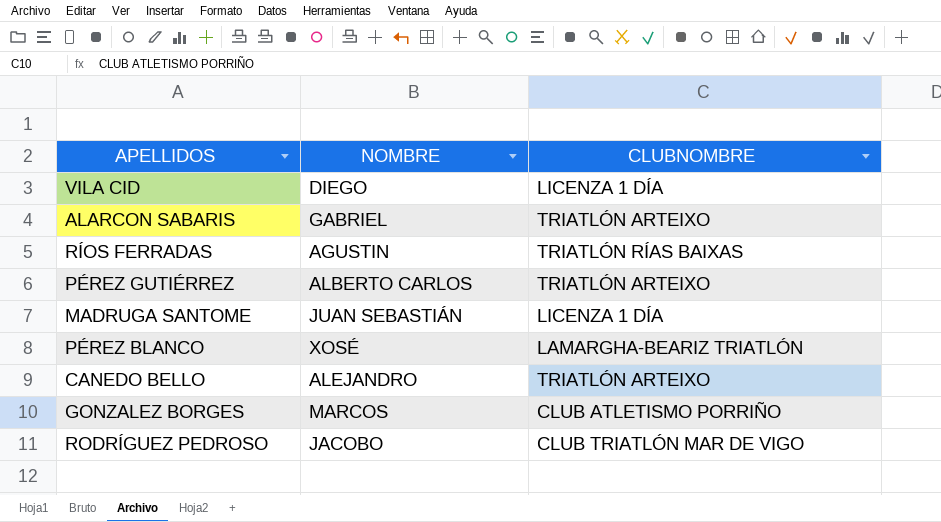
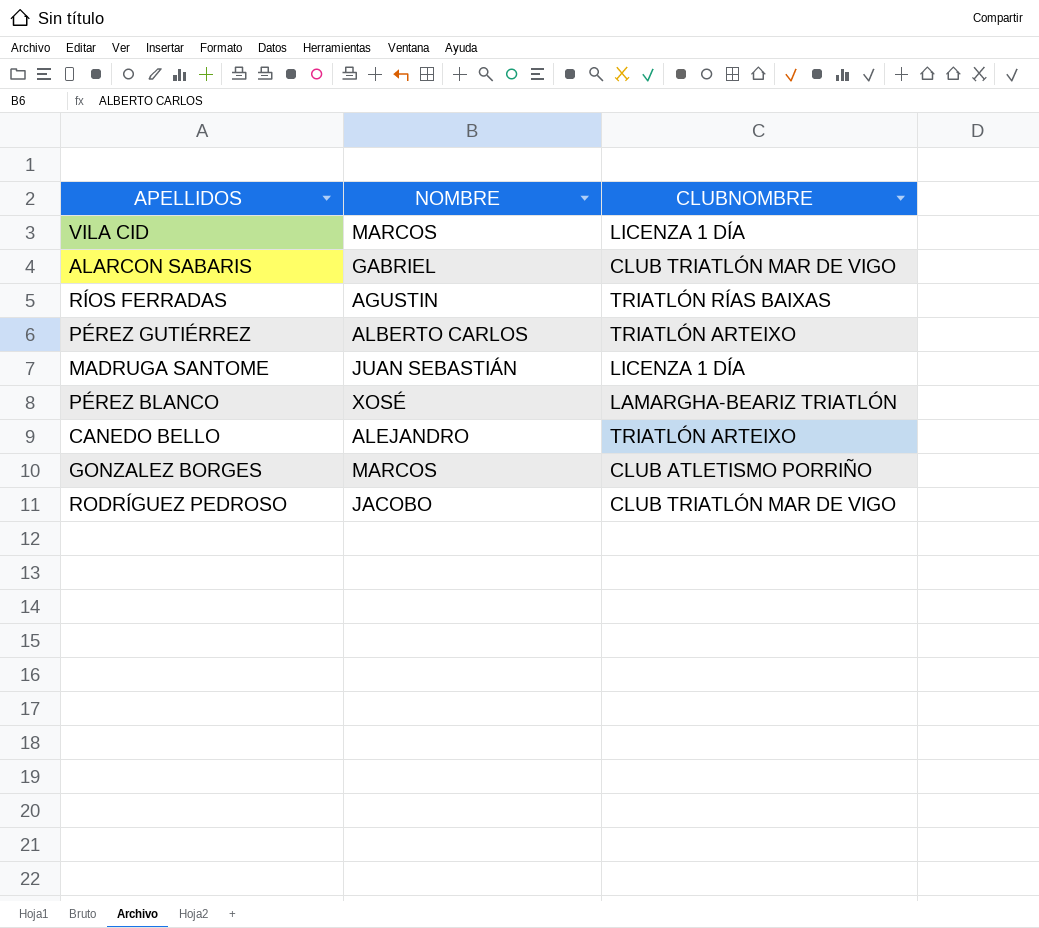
VILA CID | NOMBRE: DIEGO -> MARCOS
ALARCON SABARIS | CLUBNOMBRE: TRIATLÓN ARTEIXO -> CLUB TRIATLÓN MAR DE VIGO

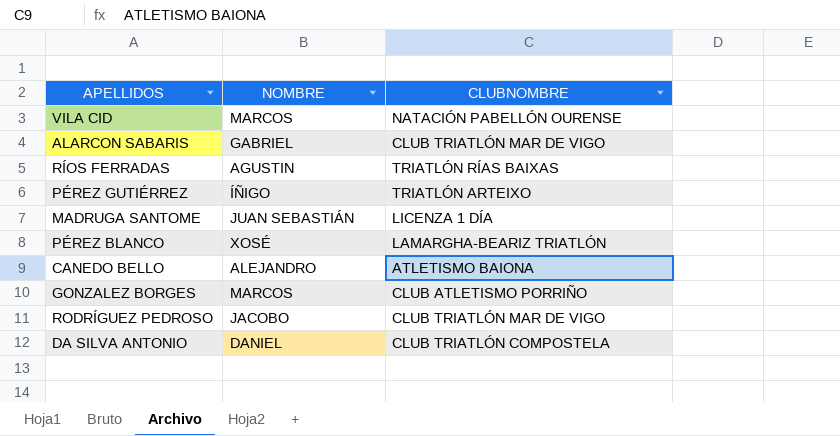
VILA CID | CLUBNOMBRE: LICENZA 1 DÍA -> NATACIÓN PABELLÓN OURENSE
PÉREZ GUTIÉRREZ | NOMBRE: ALBERTO CARLOS -> ÍÑIGO
CANEDO BELLO | CLUBNOMBRE: TRIATLÓN ARTEIXO -> ATLETISMO BAIONA
row DA SILVA ANTONIO: none -> DANIEL | CLUB TRIATLÓN COMPOSTELA

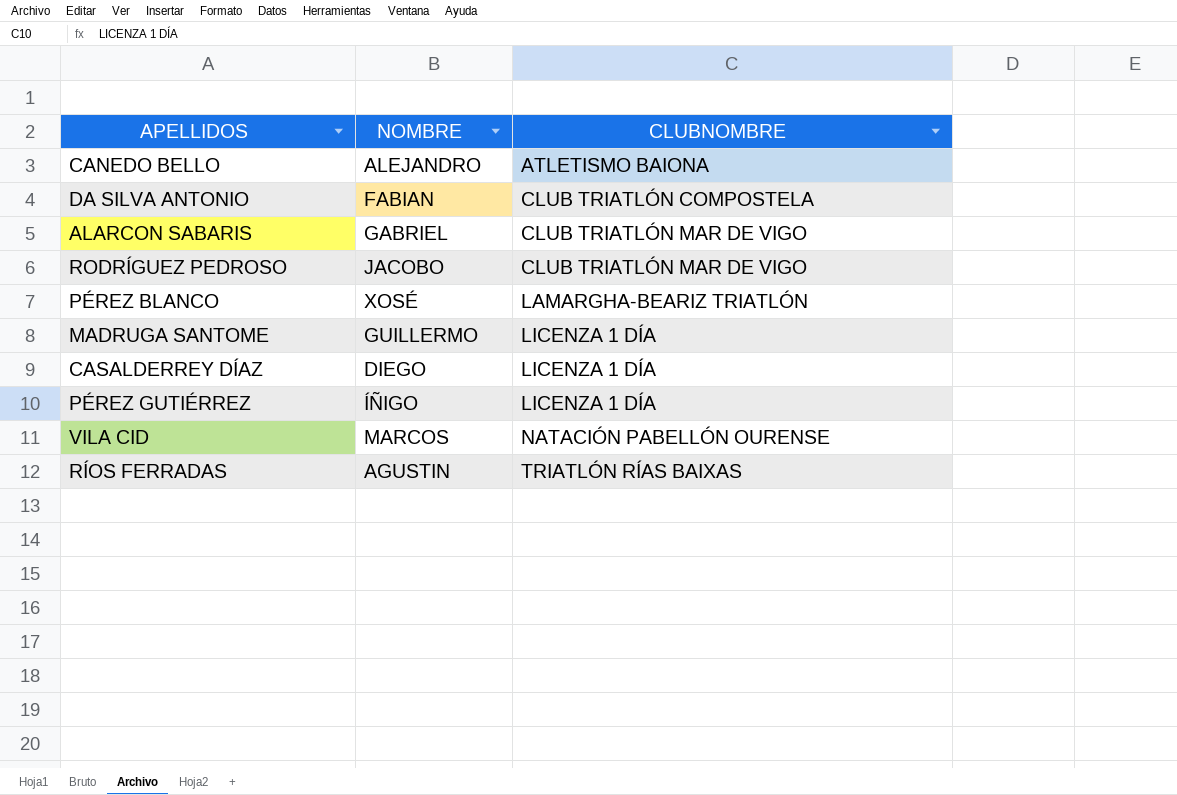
row order: none -> CLUBNOMBRE ascending
row GONZALEZ BORGES: MARCOS | CLUB ATLETISMO PORRIÑO -> none
DA SILVA ANTONIO | NOMBRE: DANIEL -> FABIAN
MADRUGA SANTOME | NOMBRE: JUAN SEBASTIÁN -> GUILLERMO
row CASALDERREY DÍAZ: none -> DIEGO | LICENZA 1 DÍA
PÉREZ GUTIÉRREZ | CLUBNOMBRE: TRIATLÓN ARTEIXO -> LICENZA 1 DÍA

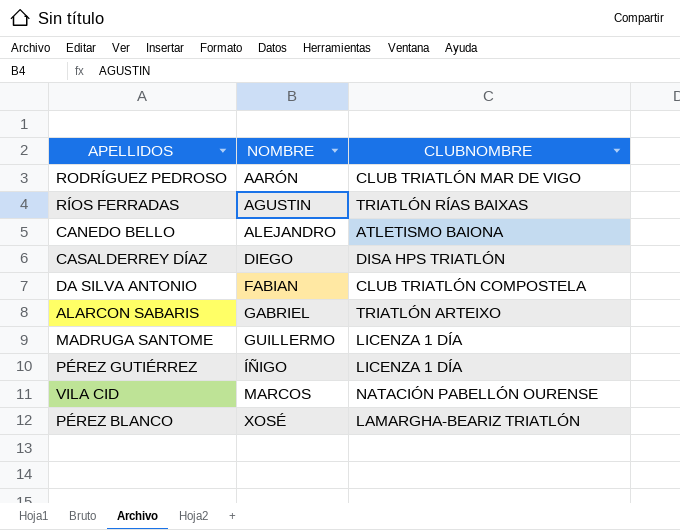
row order: CLUBNOMBRE ascending -> NOMBRE ascending
RODRÍGUEZ PEDROSO | NOMBRE: JACOBO -> AARÓN
CASALDERREY DÍAZ | CLUBNOMBRE: LICENZA 1 DÍA -> DISA HPS TRIATLÓN
ALARCON SABARIS | CLUBNOMBRE: CLUB TRIATLÓN MAR DE VIGO -> TRIATLÓN ARTEIXO

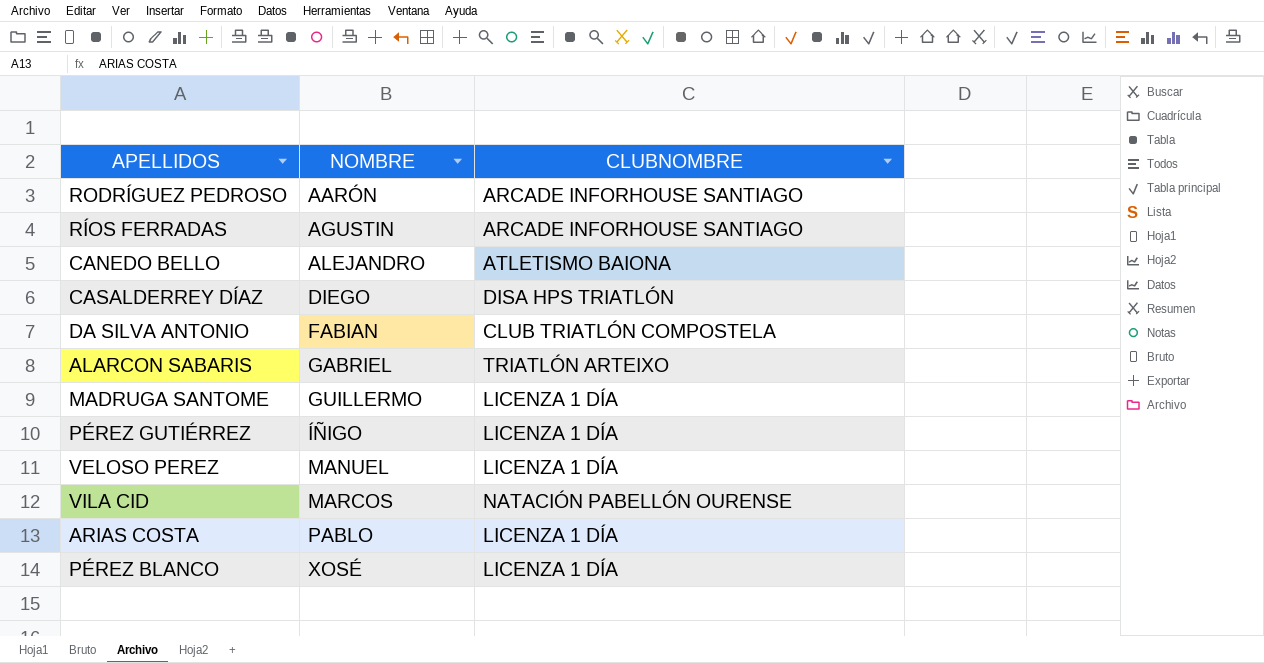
RODRÍGUEZ PEDROSO | CLUBNOMBRE: CLUB TRIATLÓN MAR DE VIGO -> ARCADE INFORHOUSE SANTIAGO
RÍOS FERRADAS | CLUBNOMBRE: TRIATLÓN RÍAS BAIXAS -> ARCADE INFORHOUSE SANTIAGO
row VELOSO PEREZ: none -> MANUEL | LICENZA 1 DÍA
row ARIAS COSTA: none -> PABLO | LICENZA 1 DÍA
PÉREZ BLANCO | CLUBNOMBRE: LAMARGHA-BEARIZ TRIATLÓN -> LICENZA 1 DÍA

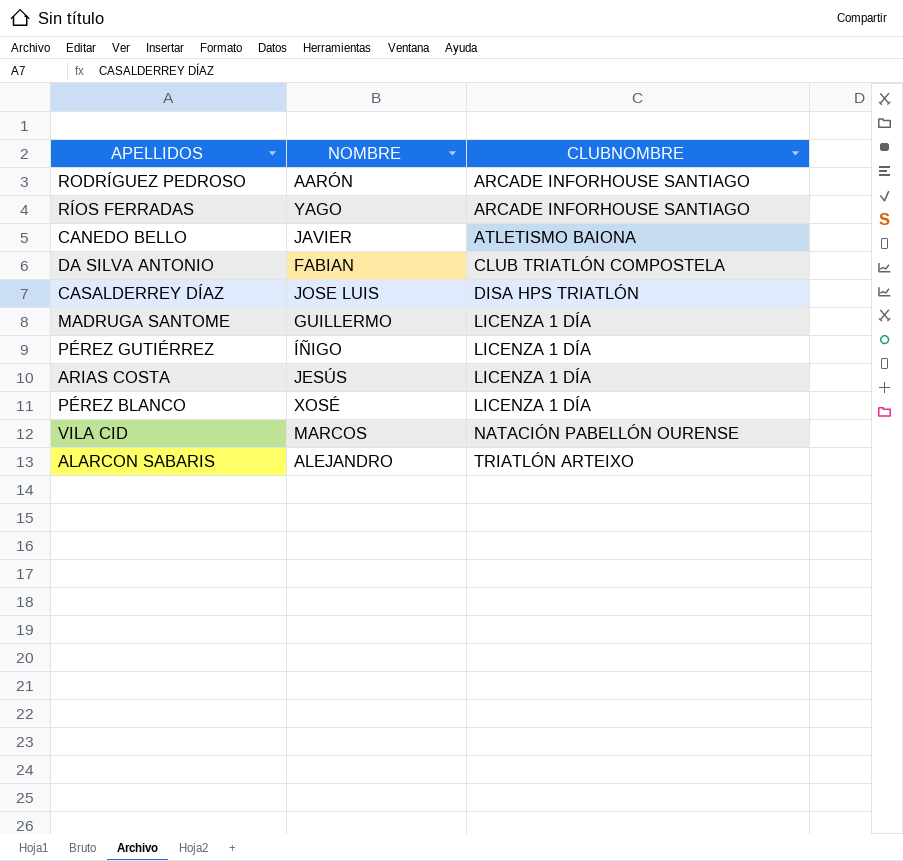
row order: NOMBRE ascending -> CLUBNOMBRE ascending
row VELOSO PEREZ: MANUEL | LICENZA 1 DÍA -> none
RÍOS FERRADAS | NOMBRE: AGUSTIN -> YAGO
CANEDO BELLO | NOMBRE: ALEJANDRO -> JAVIER
CASALDERREY DÍAZ | NOMBRE: DIEGO -> JOSE LUIS
ARIAS COSTA | NOMBRE: PABLO -> JESÚS
ALARCON SABARIS | NOMBRE: GABRIEL -> ALEJANDRO

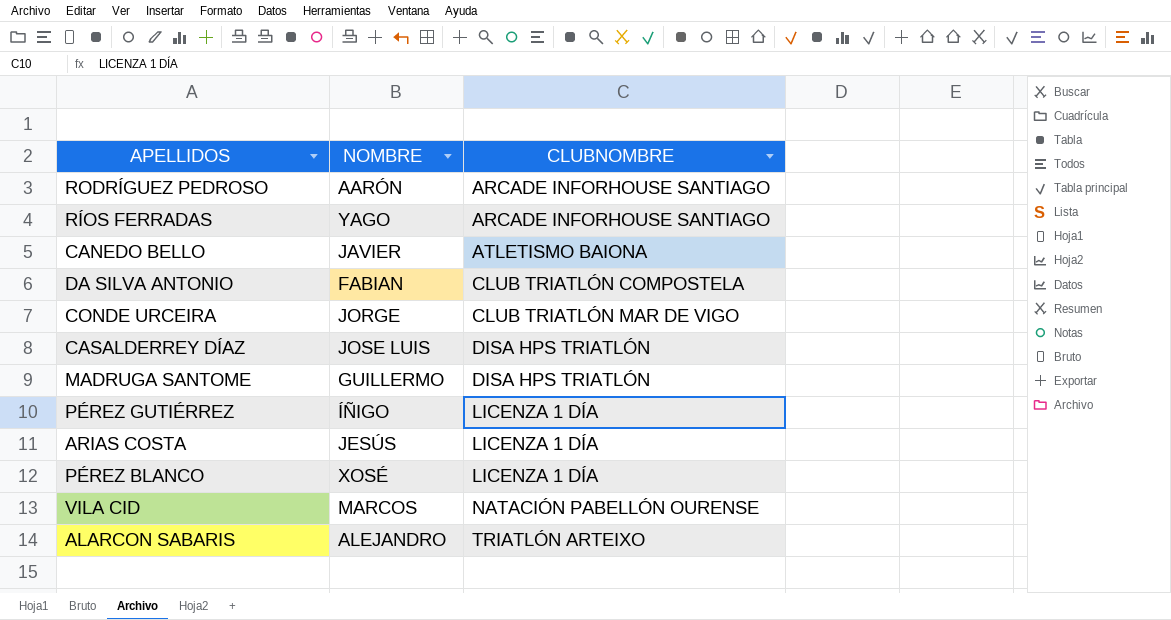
row CONDE URCEIRA: none -> JORGE | CLUB TRIATLÓN MAR DE VIGO
MADRUGA SANTOME | CLUBNOMBRE: LICENZA 1 DÍA -> DISA HPS TRIATLÓN

